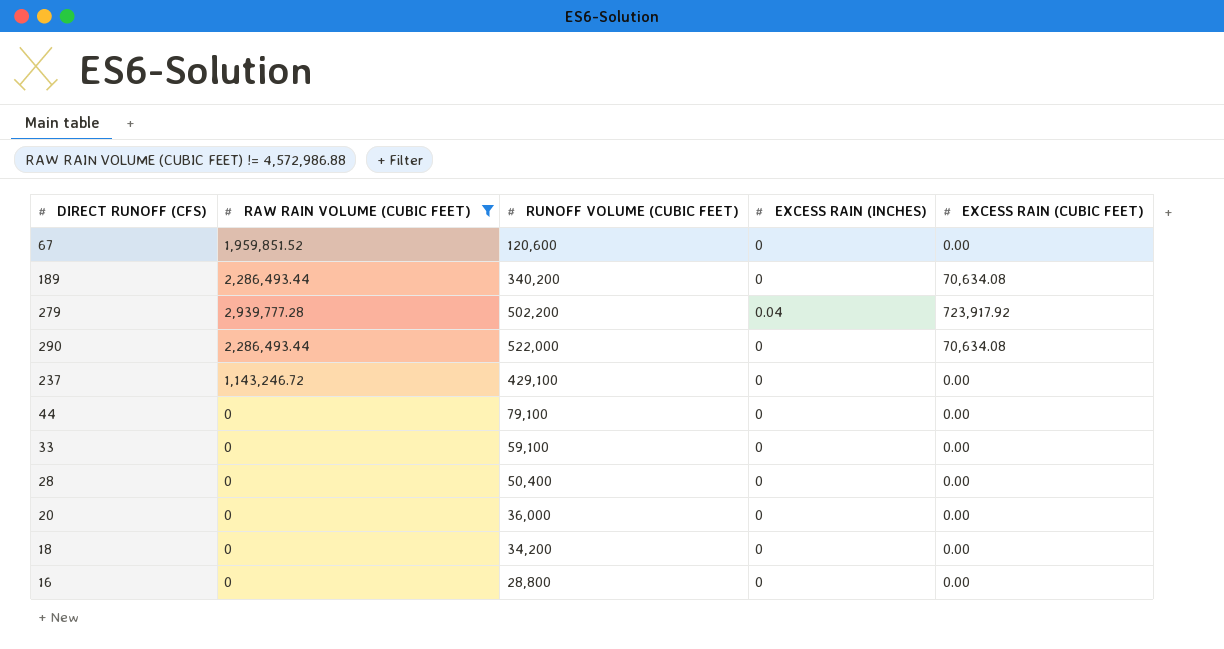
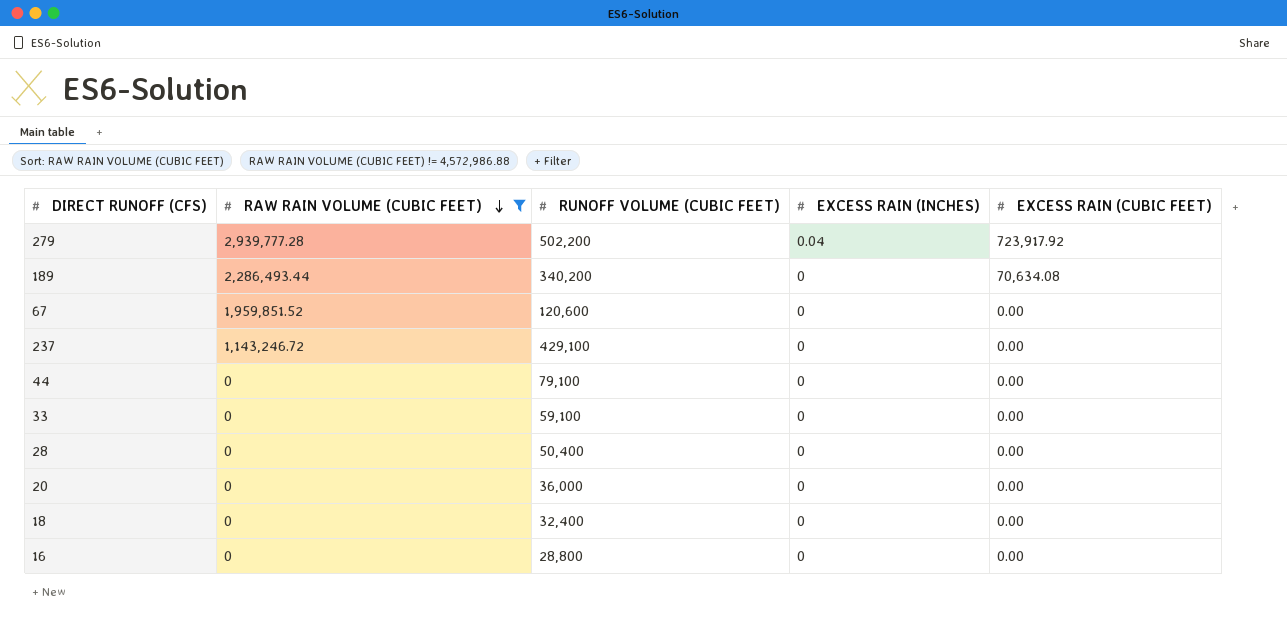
row order: none -> RAW RAIN VOLUME (CUBIC FEET) descending
row 290: 2,286,493.44 | 522,000 | 0 | 70,634.08 -> none
18 | RUNOFF VOLUME (CUBIC FEET): 34,200 -> 32,400

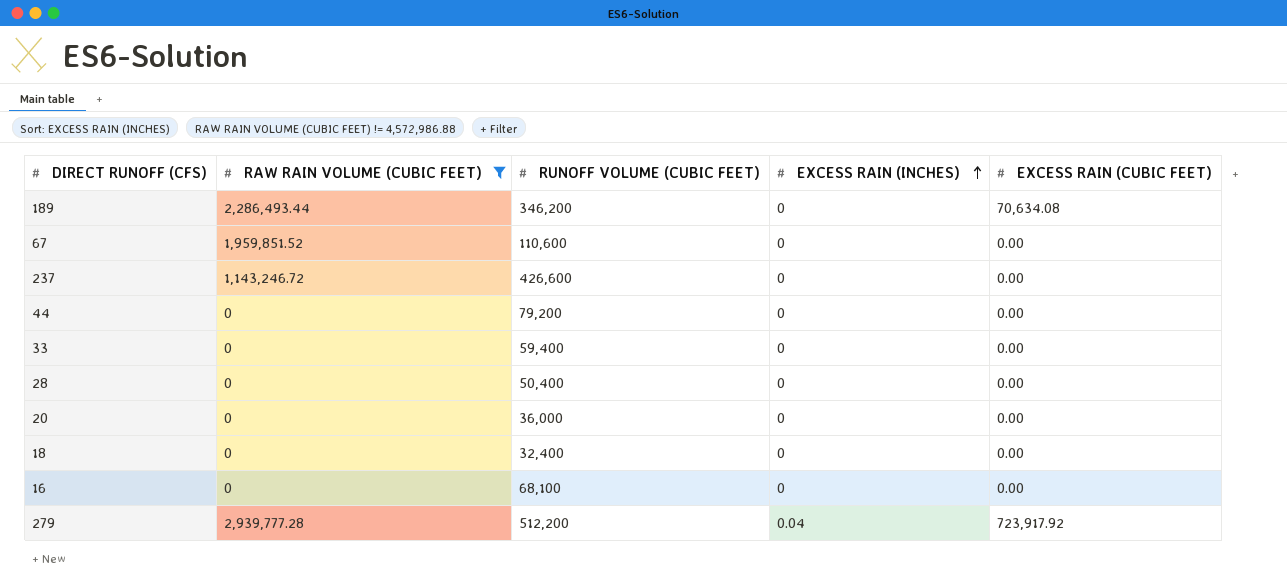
row order: RAW RAIN VOLUME (CUBIC FEET) descending -> EXCESS RAIN (INCHES) ascending
189 | RUNOFF VOLUME (CUBIC FEET): 340,200 -> 346,200
67 | RUNOFF VOLUME (CUBIC FEET): 120,600 -> 110,600
237 | RUNOFF VOLUME (CUBIC FEET): 429,100 -> 426,600
44 | RUNOFF VOLUME (CUBIC FEET): 79,100 -> 79,200
33 | RUNOFF VOLUME (CUBIC FEET): 59,100 -> 59,400
16 | RUNOFF VOLUME (CUBIC FEET): 28,800 -> 68,100
279 | RUNOFF VOLUME (CUBIC FEET): 502,200 -> 512,200

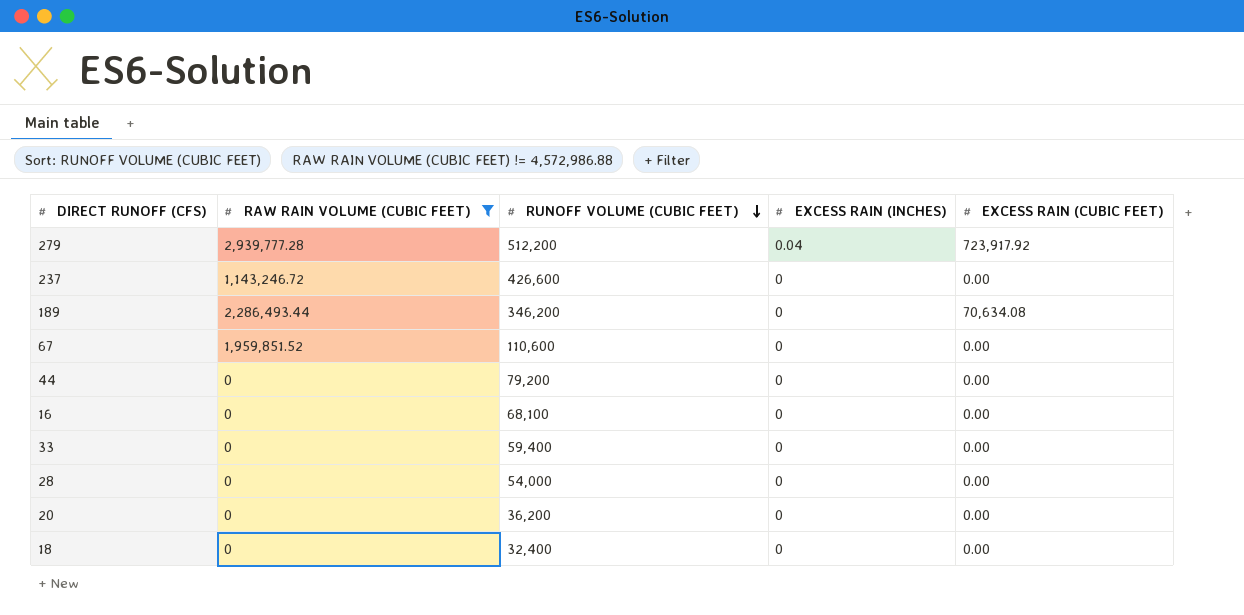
row order: EXCESS RAIN (INCHES) ascending -> RUNOFF VOLUME (CUBIC FEET) descending
28 | RUNOFF VOLUME (CUBIC FEET): 50,400 -> 54,000
20 | RUNOFF VOLUME (CUBIC FEET): 36,000 -> 36,200

